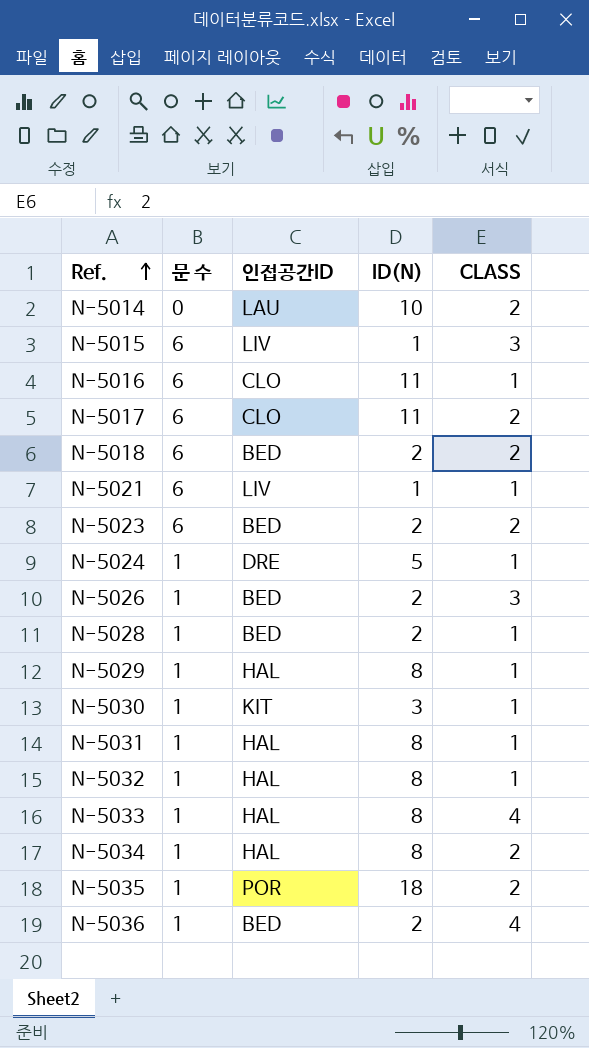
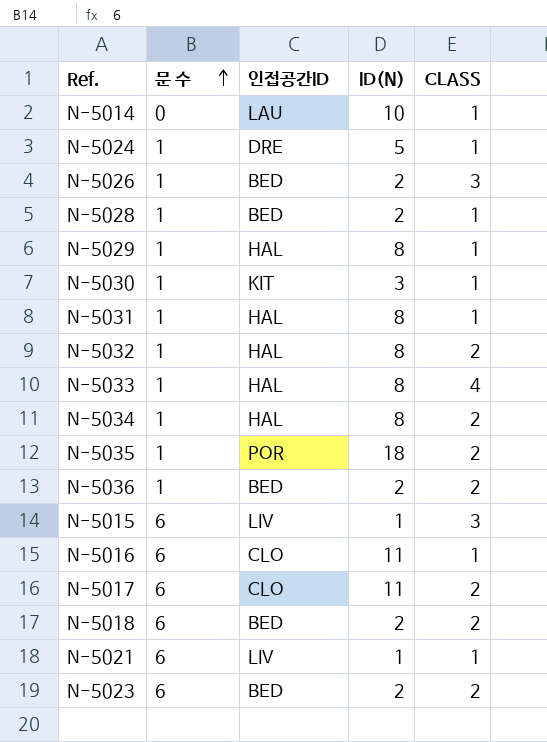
row order: Ref. ascending -> 문 수 ascending
N-5014 | CLASS: 2 -> 1
N-5032 | CLASS: 1 -> 2
N-5036 | CLASS: 4 -> 2

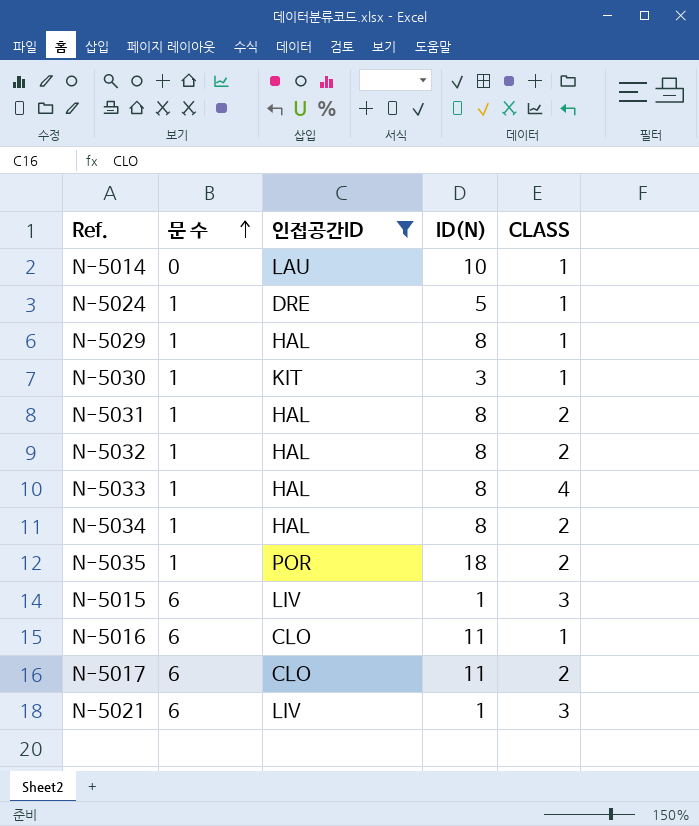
filter: none -> 인접공간ID != BED
N-5031 | CLASS: 1 -> 2
N-5021 | CLASS: 1 -> 3

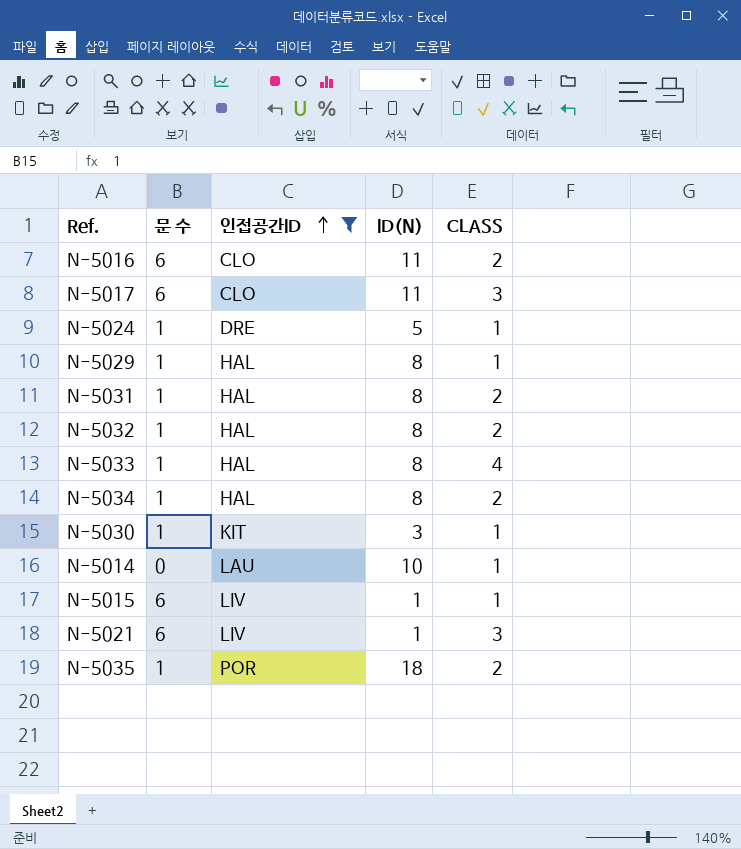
row order: 문 수 ascending -> 인접공간ID ascending
N-5016 | CLASS: 1 -> 2
N-5017 | CLASS: 2 -> 3
N-5015 | CLASS: 3 -> 1

